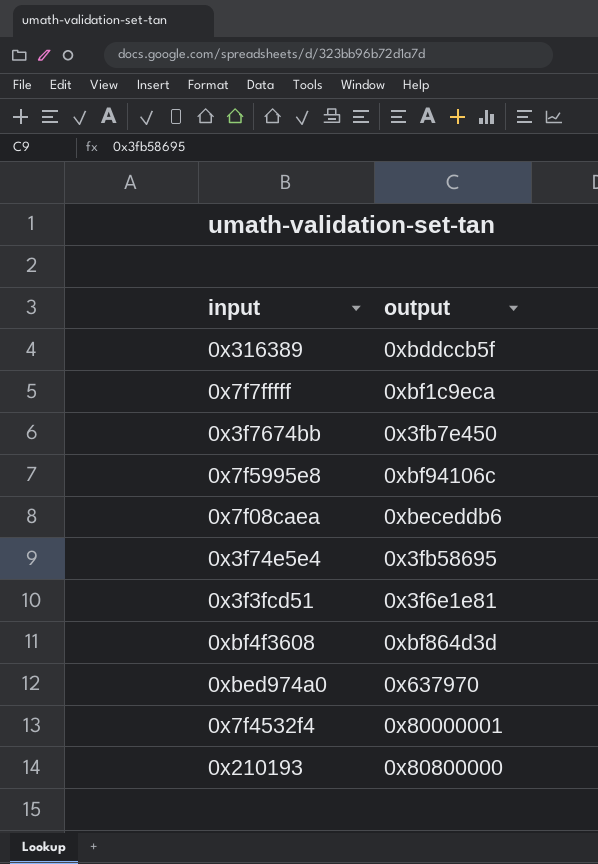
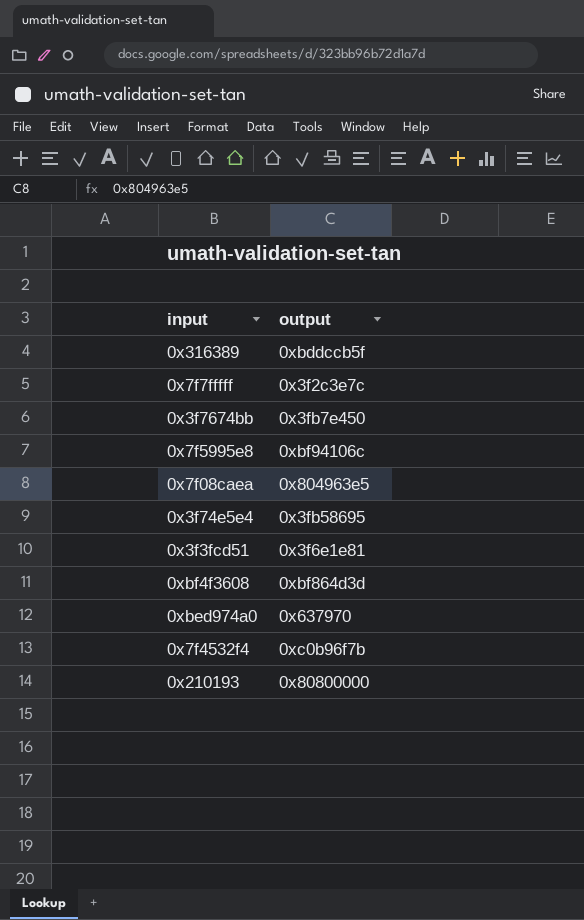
0x7f7fffff | output: 0xbf1c9eca -> 0x3f2c3e7c
0x7f08caea | output: 0xbeceddb6 -> 0x804963e5
0x7f4532f4 | output: 0x80000001 -> 0xc0b96f7b

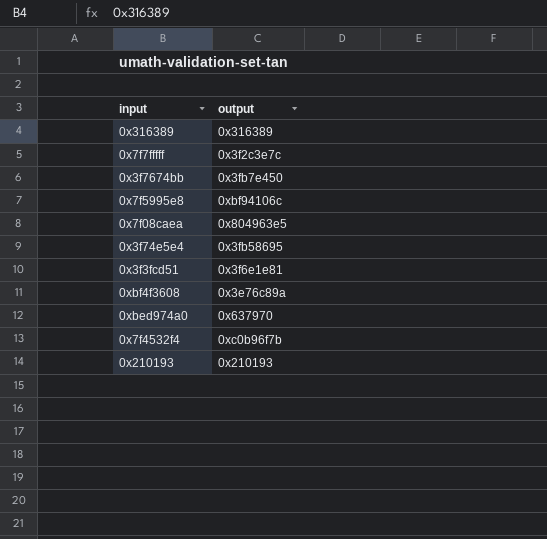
0x316389 | output: 0xbddccb5f -> 0x316389
0xbf4f3608 | output: 0xbf864d3d -> 0x3e76c89a
0x210193 | output: 0x80800000 -> 0x210193

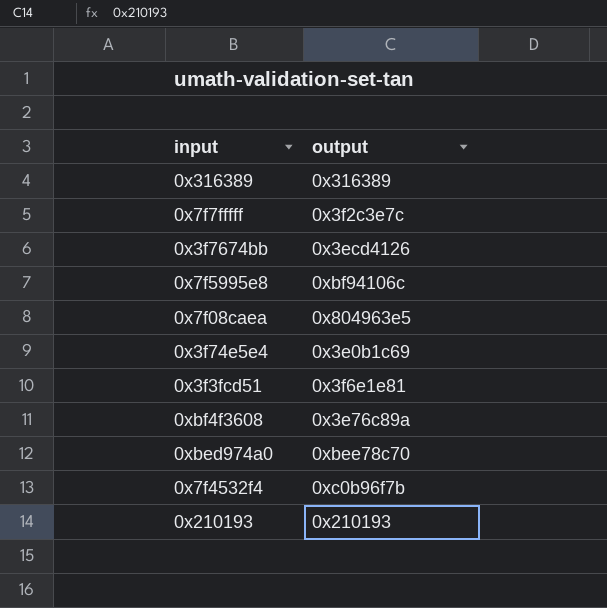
0x3f7674bb | output: 0x3fb7e450 -> 0x3ecd4126
0x3f74e5e4 | output: 0x3fb58695 -> 0x3e0b1c69
0xbed974a0 | output: 0x637970 -> 0xbee78c70

